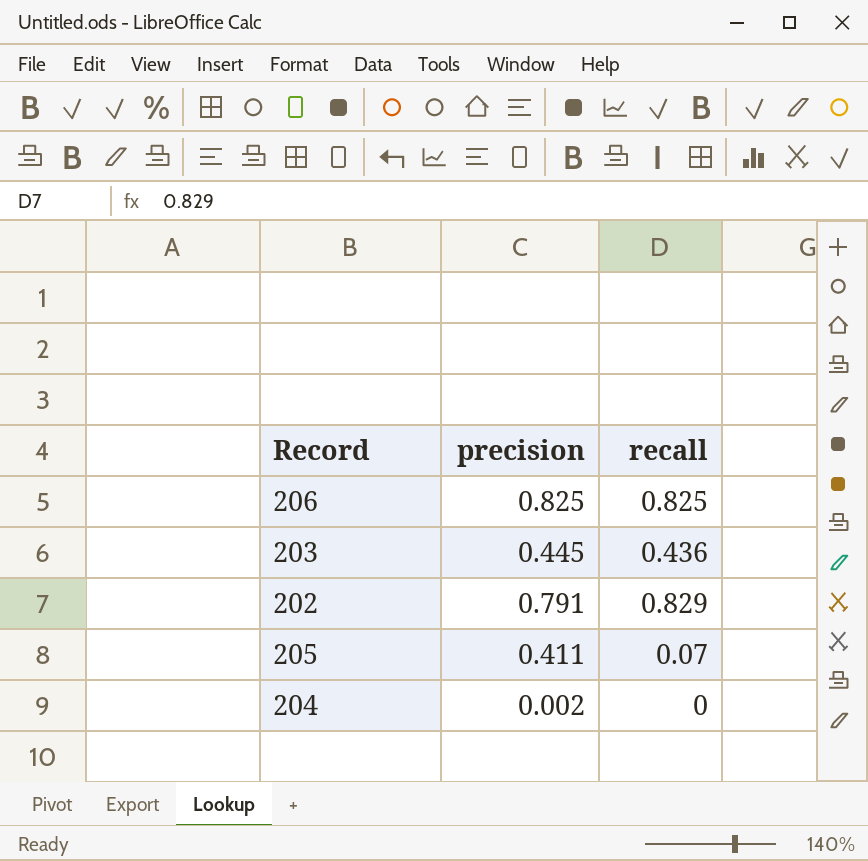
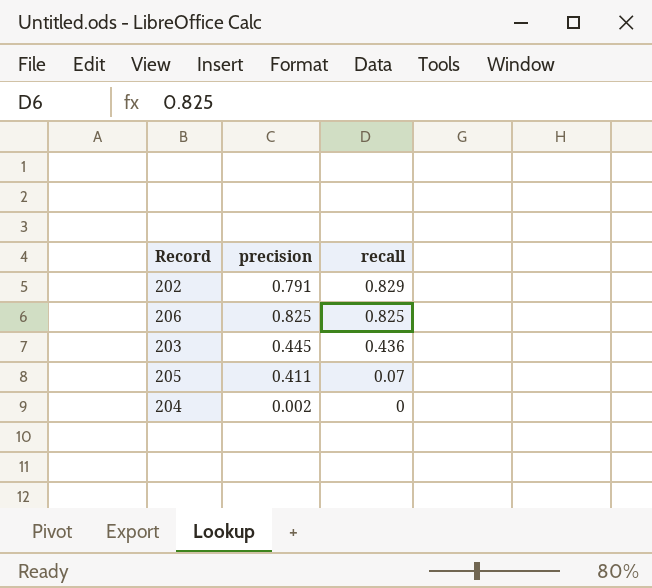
row order: none -> recall descending

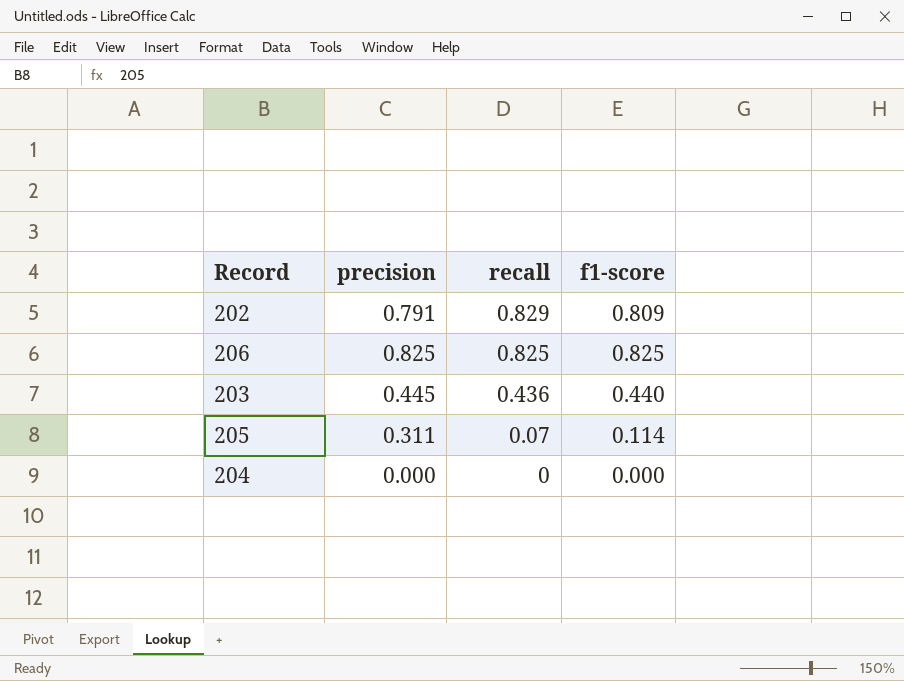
column f1-score | position: none -> 4
205 | precision: 0.411 -> 0.311
204 | precision: 0.002 -> 0.000

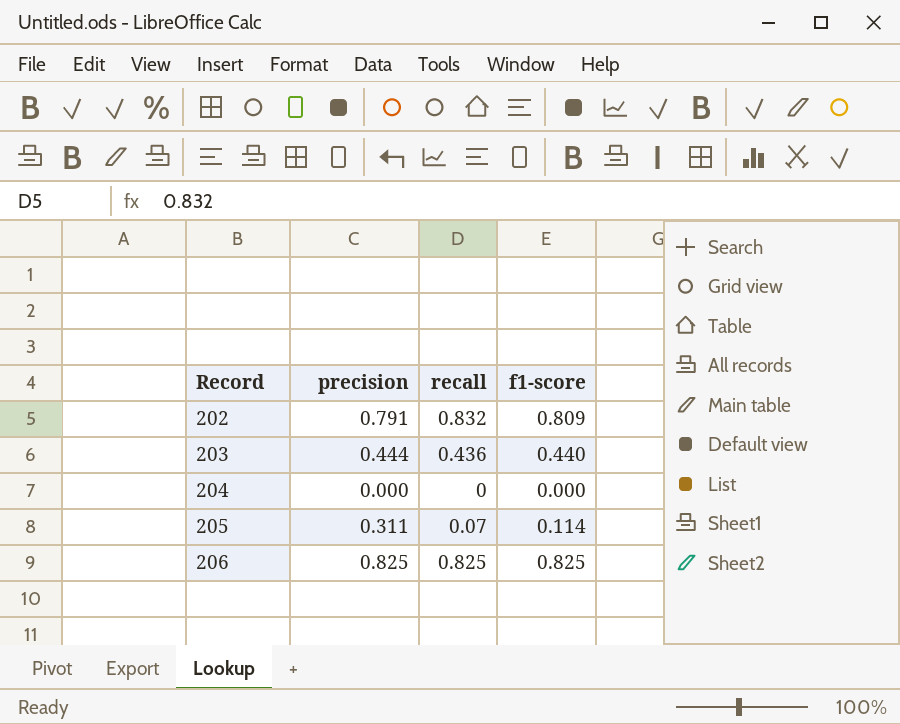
row order: recall descending -> Record ascending
202 | recall: 0.829 -> 0.832
203 | precision: 0.445 -> 0.444

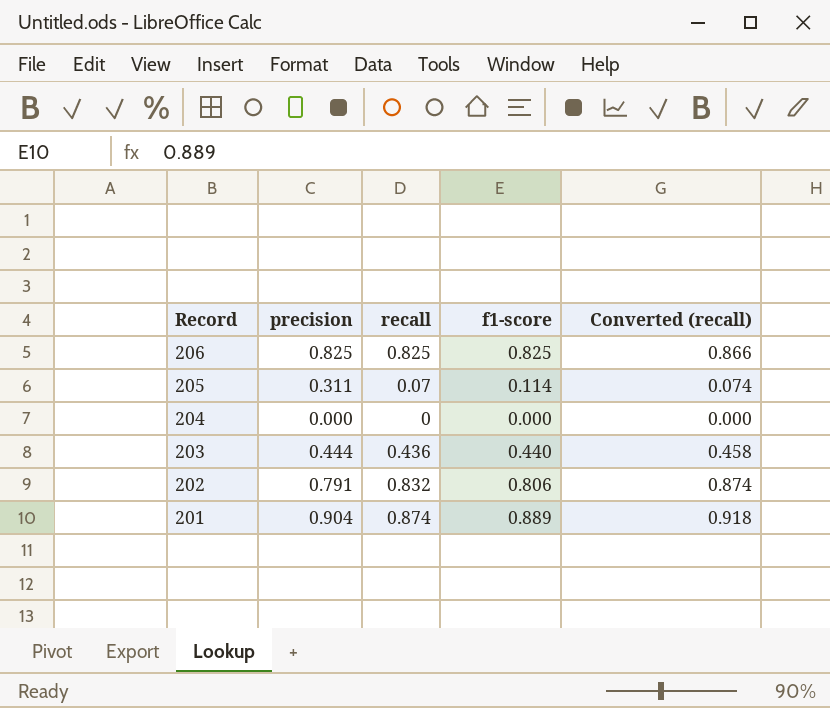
row order: Record ascending -> Record descending
column Converted (recall) | formula: none -> [recall] * 1.05
202 | f1-score: 0.809 -> 0.806
row 201: none -> 0.904 | 0.874 | 0.889 | 0.918

